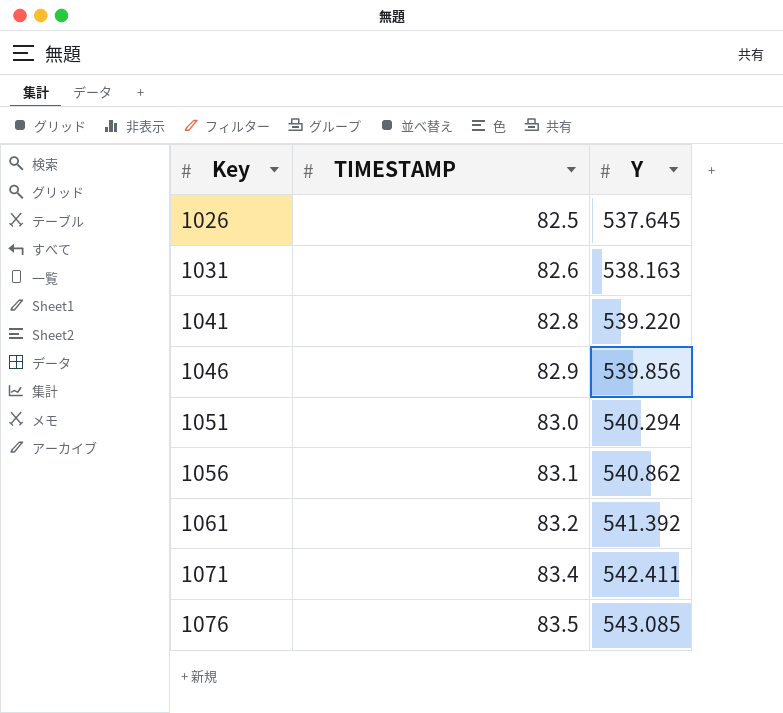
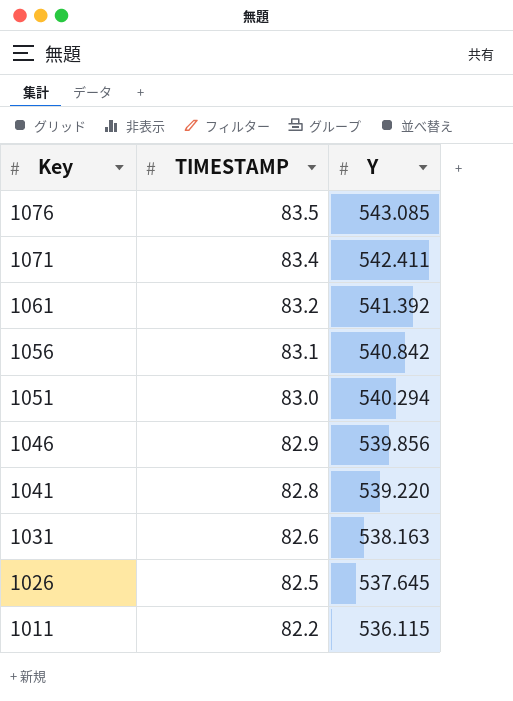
row order: Key ascending -> Key descending
1056 | Y: 540.862 -> 540.842
row 1011: none -> 82.2 | 536.115

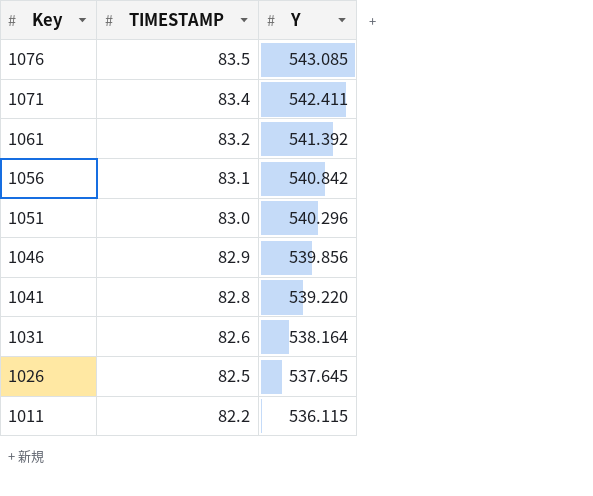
1051 | Y: 540.294 -> 540.296
1031 | Y: 538.163 -> 538.164

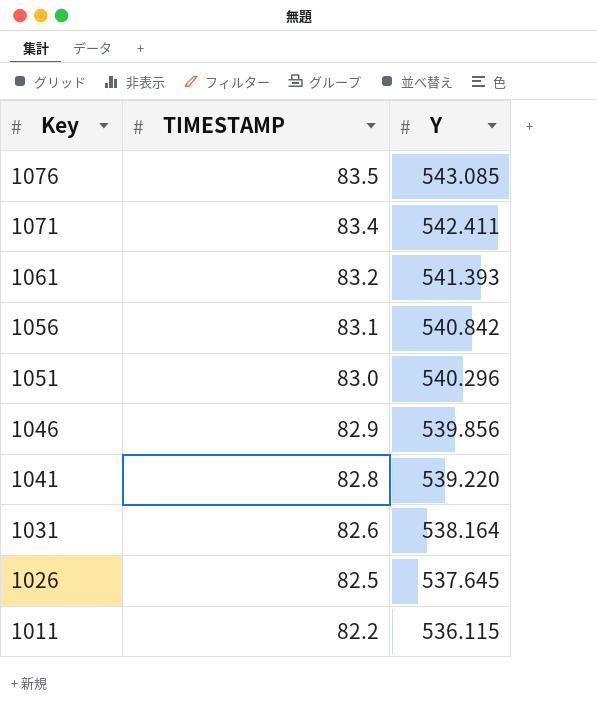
1061 | Y: 541.392 -> 541.393

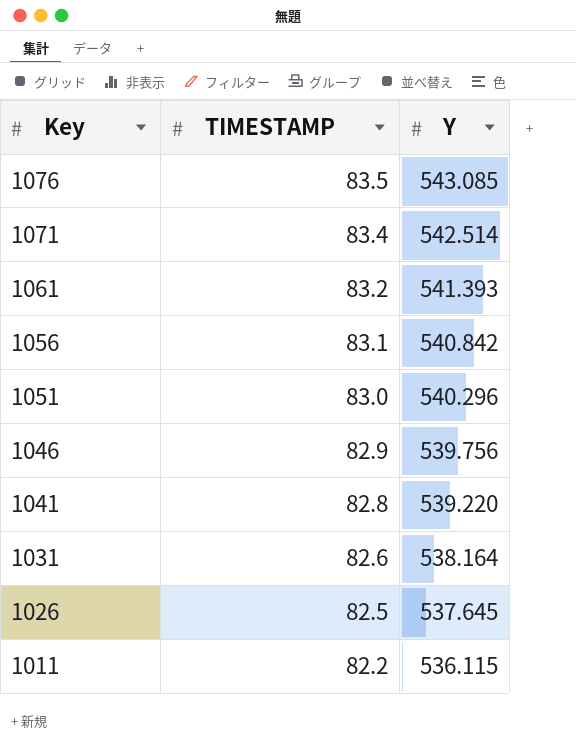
1071 | Y: 542.411 -> 542.514
1046 | Y: 539.856 -> 539.756

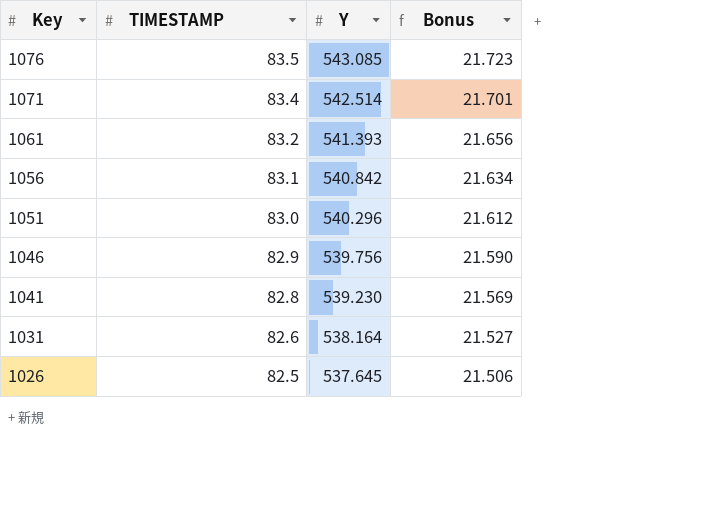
column Bonus | formula: none -> [Y] * 0.04
row 1011: 82.2 | 536.115 -> none
1041 | Y: 539.220 -> 539.230

